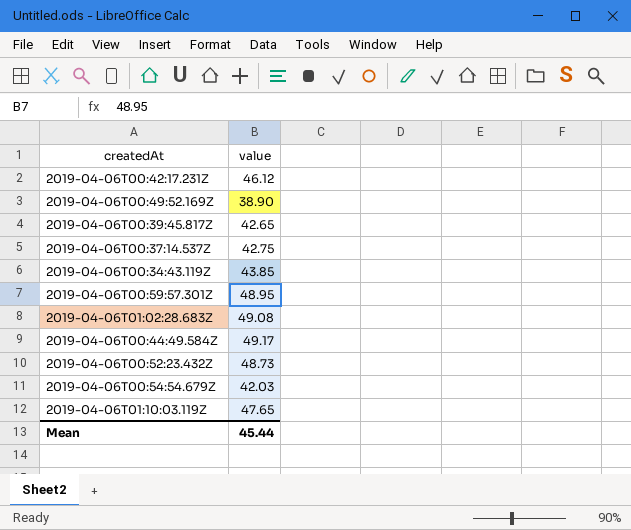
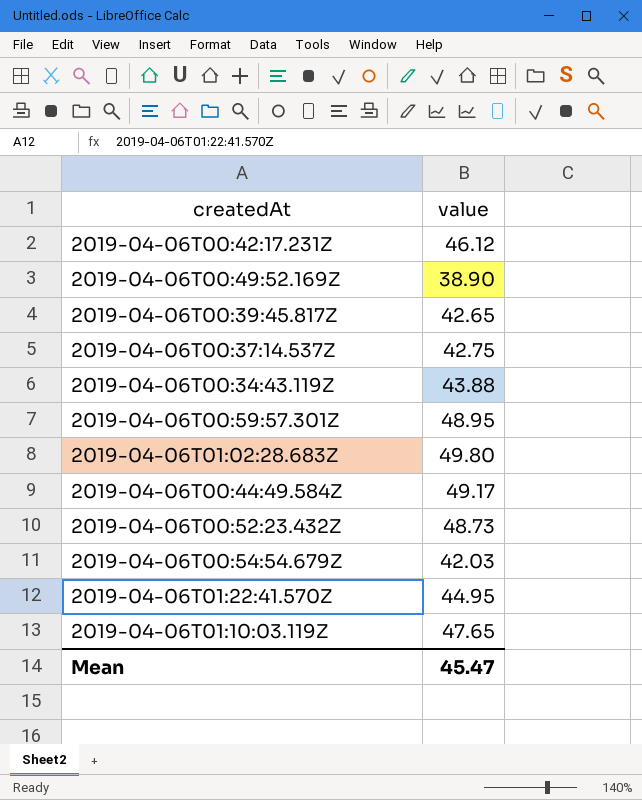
2019-04-06T00:34:43.119Z | value: 43.85 -> 43.88
2019-04-06T01:02:28.683Z | value: 49.08 -> 49.80
row 2019-04-06T01:22:41.570Z: none -> 44.95
Mean | value: 45.44 -> 45.47

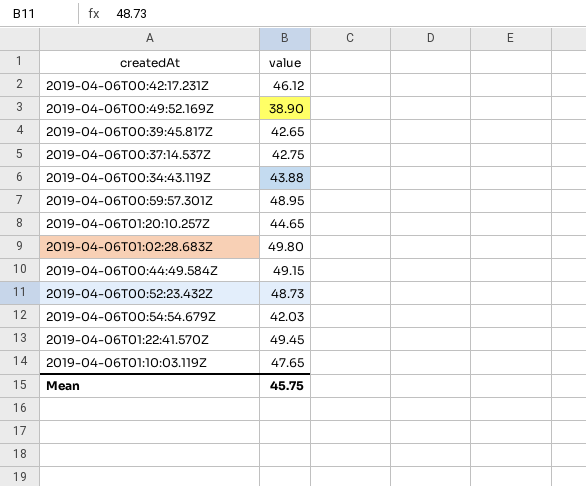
row 2019-04-06T01:20:10.257Z: none -> 44.65
2019-04-06T00:44:49.584Z | value: 49.17 -> 49.15
2019-04-06T01:22:41.570Z | value: 44.95 -> 49.45
Mean | value: 45.47 -> 45.75

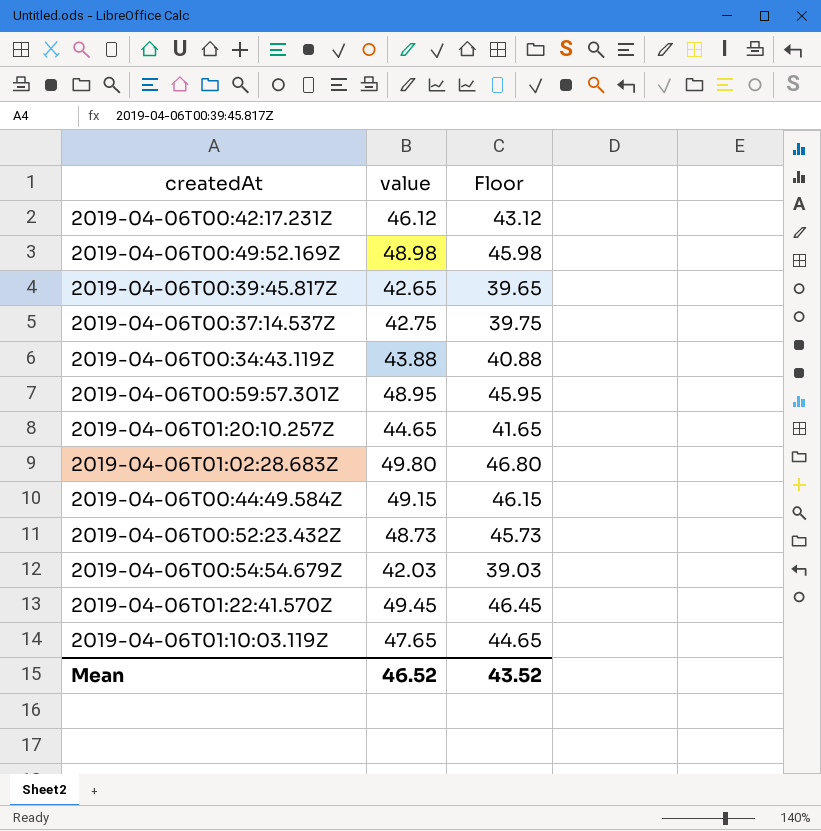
column Floor | formula: none -> [value] - 3
2019-04-06T00:49:52.169Z | value: 38.90 -> 48.98
Mean | value: 45.75 -> 46.52

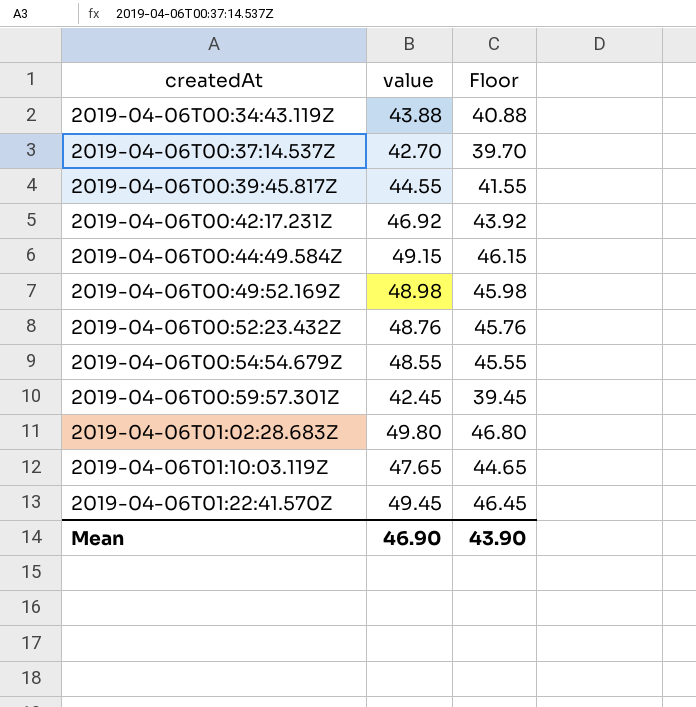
row order: none -> createdAt ascending
row 2019-04-06T01:20:10.257Z: 44.65 | 41.65 -> none
2019-04-06T00:37:14.537Z | value: 42.75 -> 42.70
2019-04-06T00:37:14.537Z | Floor: 39.75 -> 39.70
2019-04-06T00:39:45.817Z | value: 42.65 -> 44.55
2019-04-06T00:39:45.817Z | Floor: 39.65 -> 41.55
2019-04-06T00:42:17.231Z | value: 46.12 -> 46.92
2019-04-06T00:42:17.231Z | Floor: 43.12 -> 43.92
2019-04-06T00:52:23.432Z | value: 48.73 -> 48.76
2019-04-06T00:52:23.432Z | Floor: 45.73 -> 45.76
2019-04-06T00:54:54.679Z | value: 42.03 -> 48.55
2019-04-06T00:54:54.679Z | Floor: 39.03 -> 45.55
2019-04-06T00:59:57.301Z | value: 48.95 -> 42.45
2019-04-06T00:59:57.301Z | Floor: 45.95 -> 39.45
Mean | value: 46.52 -> 46.90
Mean | Floor: 43.52 -> 43.90

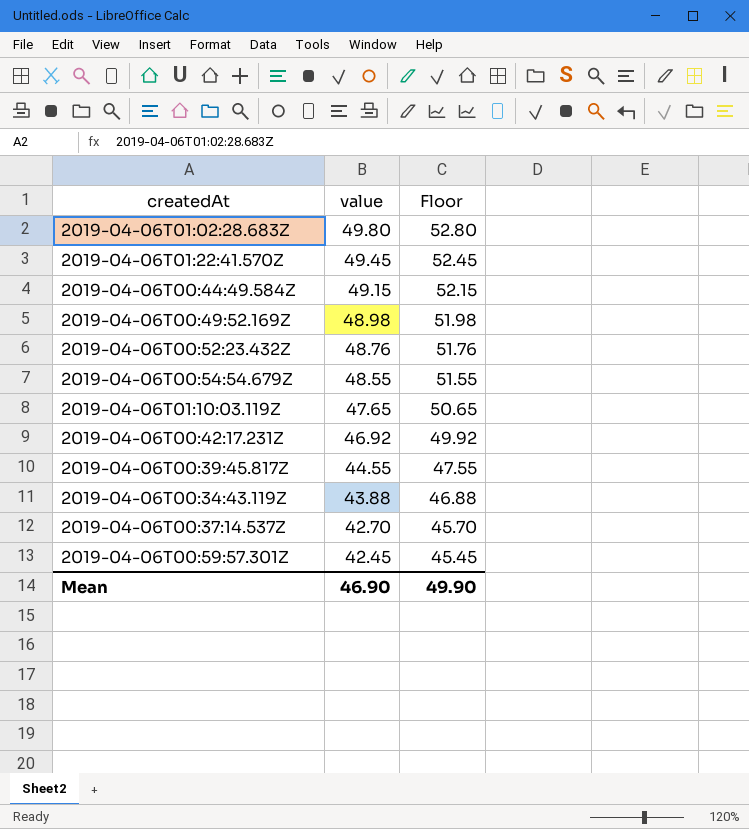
row order: createdAt ascending -> value descending
column Floor | formula: [value] - 3 -> [value] + 3
Mean | Floor: 43.90 -> 49.90

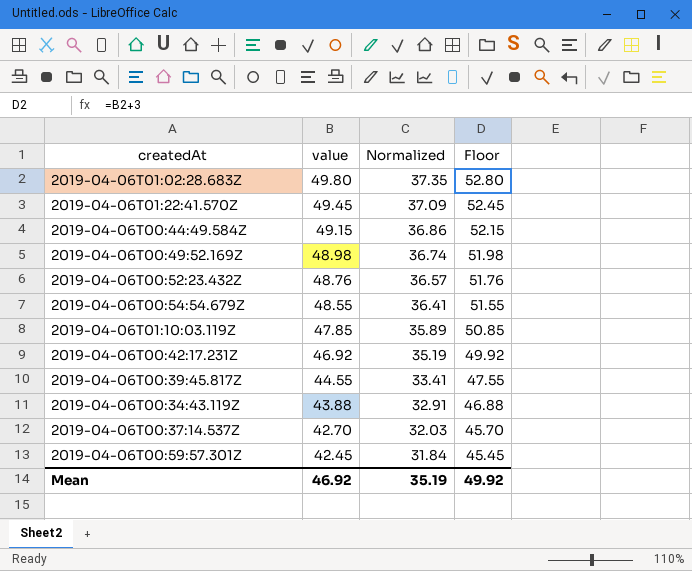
column Normalized | formula: none -> [value] * 0.75
2019-04-06T01:10:03.119Z | value: 47.65 -> 47.85
2019-04-06T01:10:03.119Z | Floor: 50.65 -> 50.85
Mean | value: 46.90 -> 46.92
Mean | Floor: 49.90 -> 49.92

